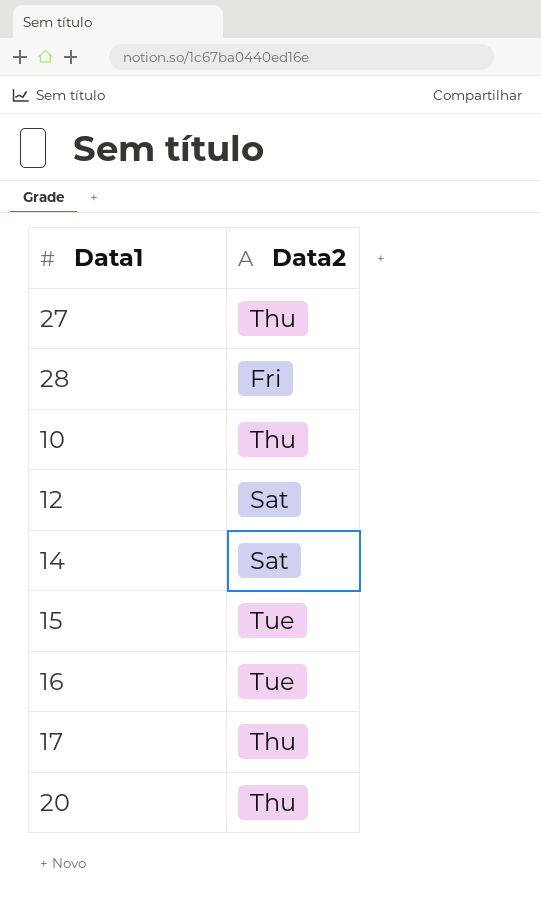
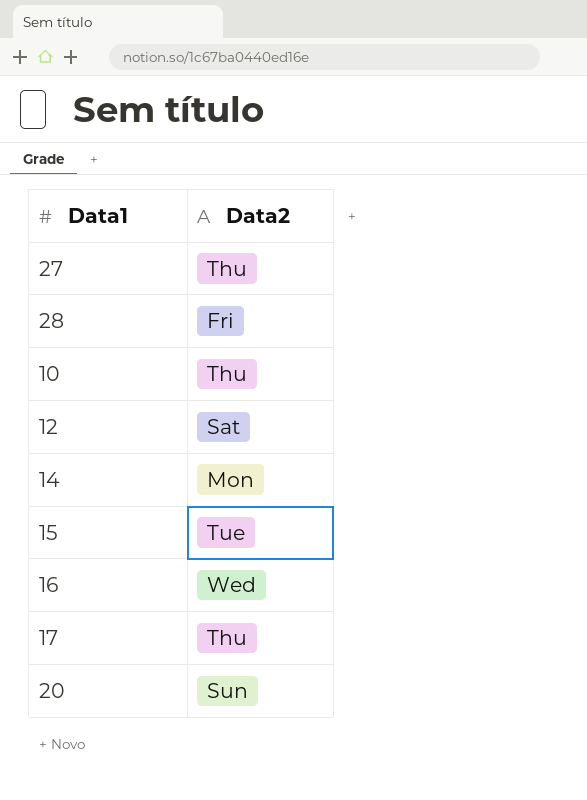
14 | Data2: Sat -> Mon
16 | Data2: Tue -> Wed
20 | Data2: Thu -> Sun

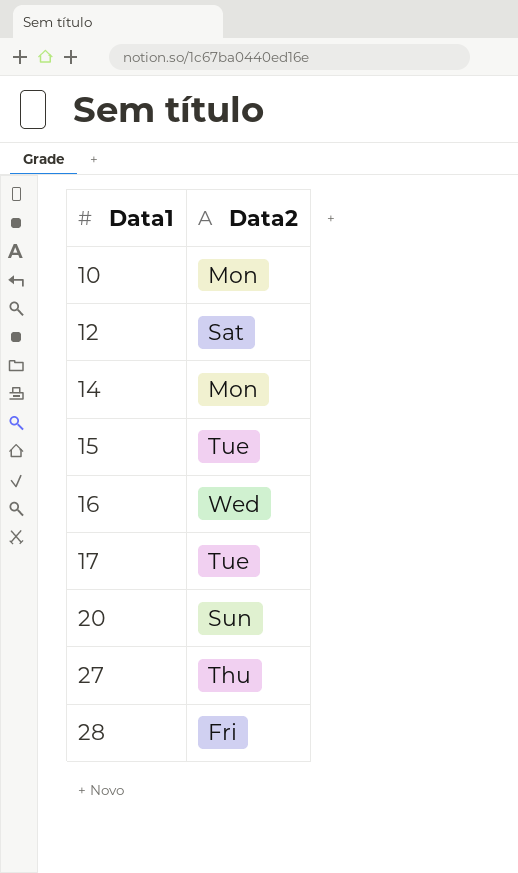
row order: none -> Data1 ascending
10 | Data2: Thu -> Mon
17 | Data2: Thu -> Tue

